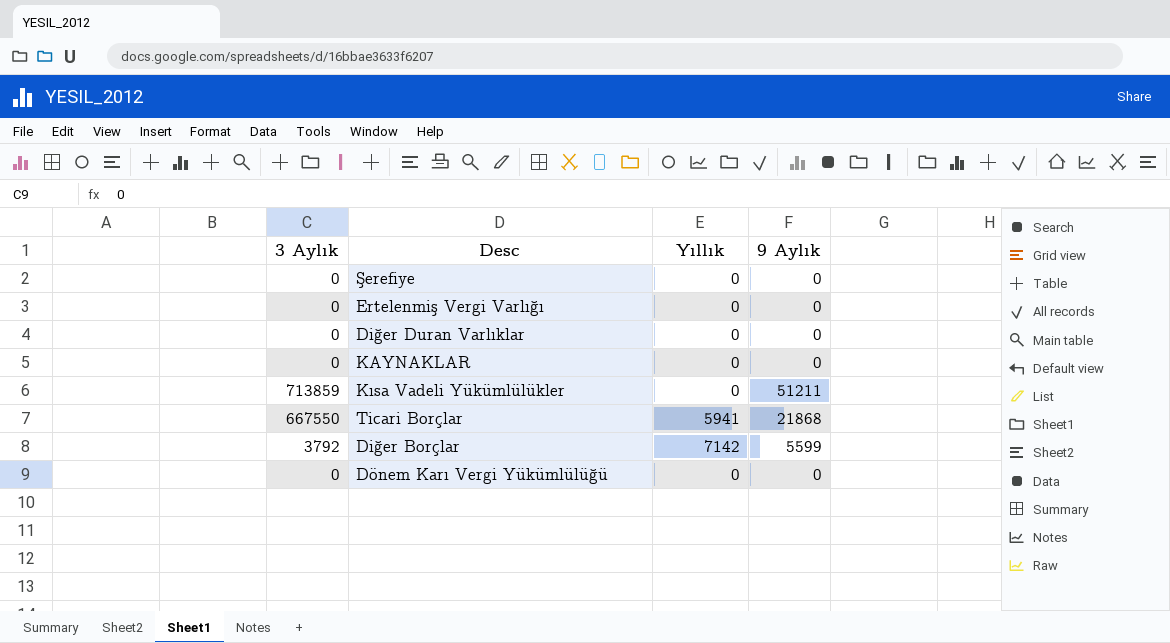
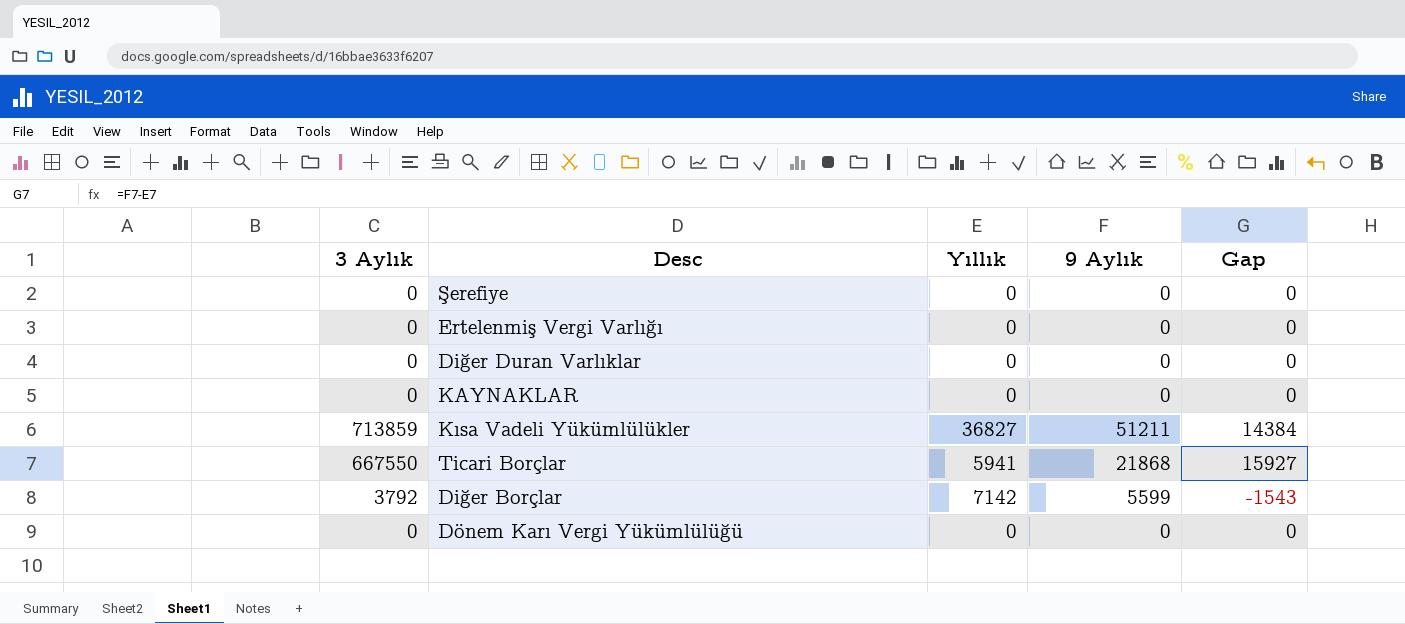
column Gap | formula: none -> [9 Aylık] - [Yıllık]
Kısa Vadeli Yükümlülükler | Yıllık: 0 -> 36827

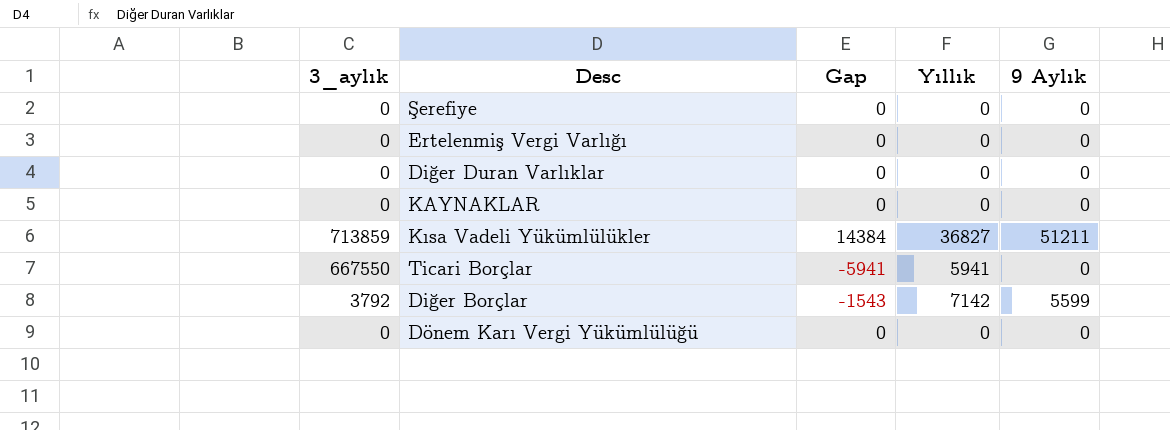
column name: 3 Aylık -> 3_aylık
column Gap | position: 5 -> 3
Ticari Borçlar | Gap: 15927 -> -5941
Ticari Borçlar | 9 Aylık: 21868 -> 0

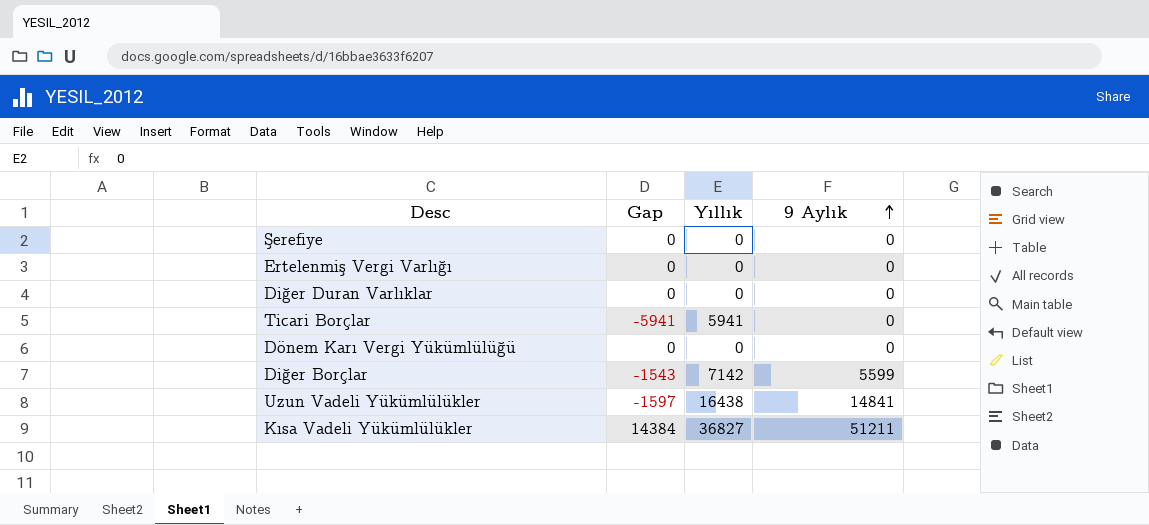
row order: none -> 9 Aylık ascending
column 3_aylık | position: 1 -> none
row KAYNAKLAR: 0 | 0 | 0 | 0 -> none
row Uzun Vadeli Yükümlülükler: none -> -1597 | 16438 | 14841

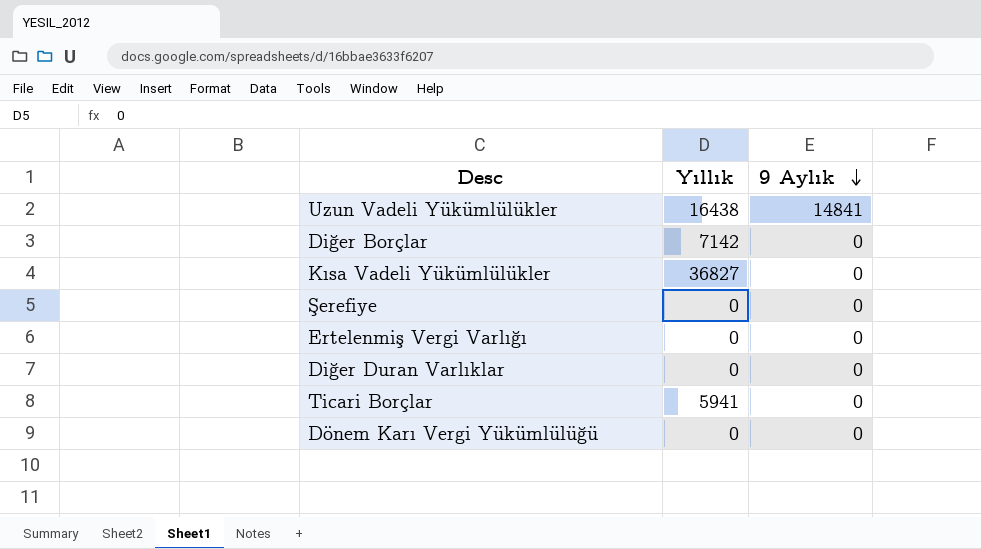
row order: 9 Aylık ascending -> 9 Aylık descending
column Gap | formula: [9 Aylık] - [Yıllık] -> none
Diğer Borçlar | 9 Aylık: 5599 -> 0
Kısa Vadeli Yükümlülükler | 9 Aylık: 51211 -> 0

